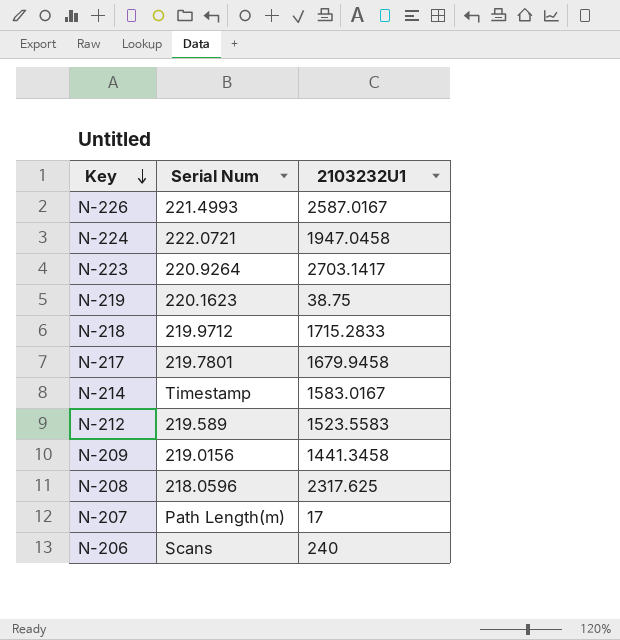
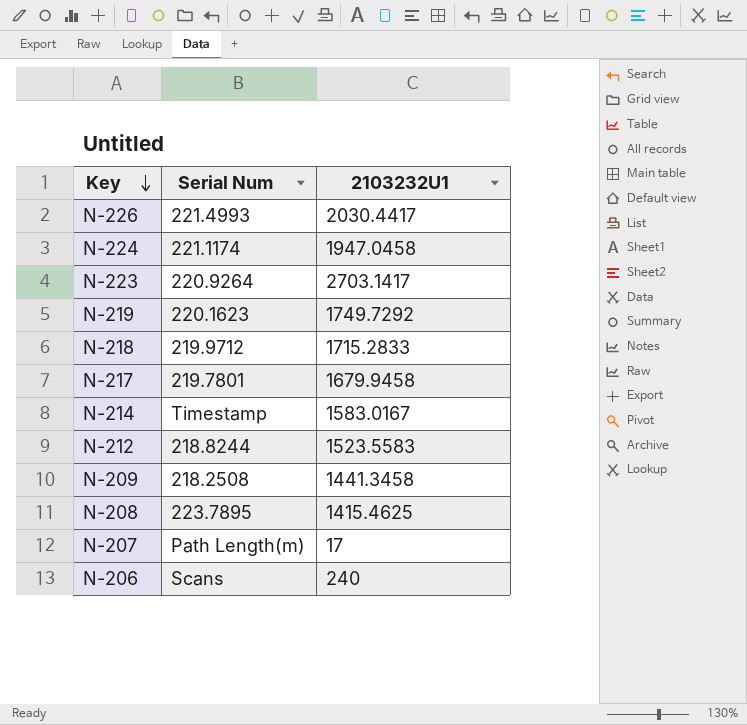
N-226 | 2103232U1: 2587.0167 -> 2030.4417
N-224 | Serial Num: 222.0721 -> 221.1174
N-219 | 2103232U1: 38.75 -> 1749.7292
N-212 | Serial Num: 219.589 -> 218.8244
N-209 | Serial Num: 219.0156 -> 218.2508
N-208 | Serial Num: 218.0596 -> 223.7895
N-208 | 2103232U1: 2317.625 -> 1415.4625

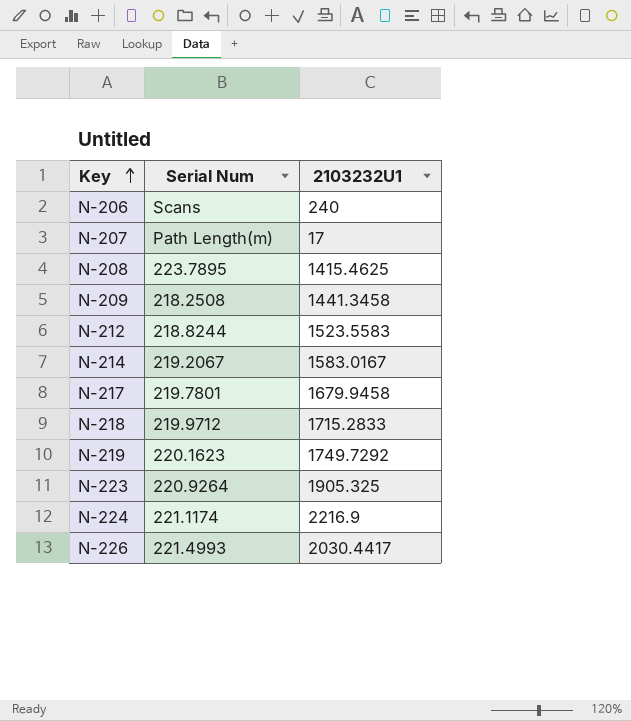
row order: Key descending -> Key ascending
N-214 | Serial Num: Timestamp -> 219.2067
N-223 | 2103232U1: 2703.1417 -> 1905.325
N-224 | 2103232U1: 1947.0458 -> 2216.9

